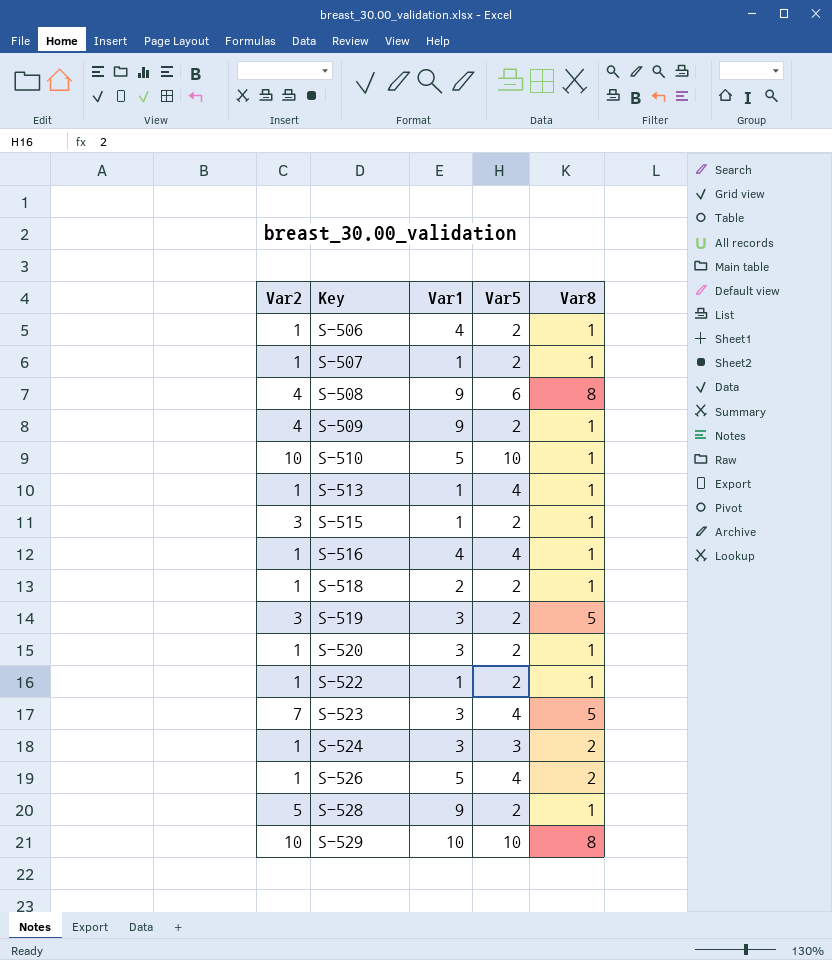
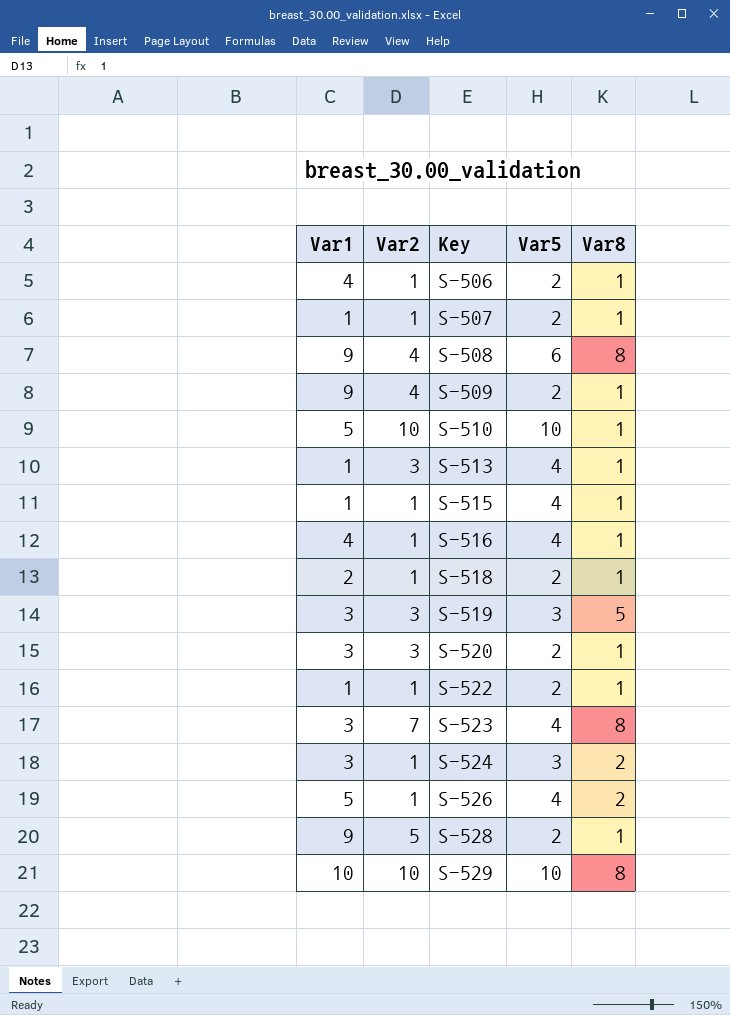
column Var1 | position: 3 -> 1
S-513 | Var2: 1 -> 3
S-515 | Var2: 3 -> 1
S-515 | Var5: 2 -> 4
S-519 | Var5: 2 -> 3
S-520 | Var2: 1 -> 3
S-523 | Var8: 5 -> 8

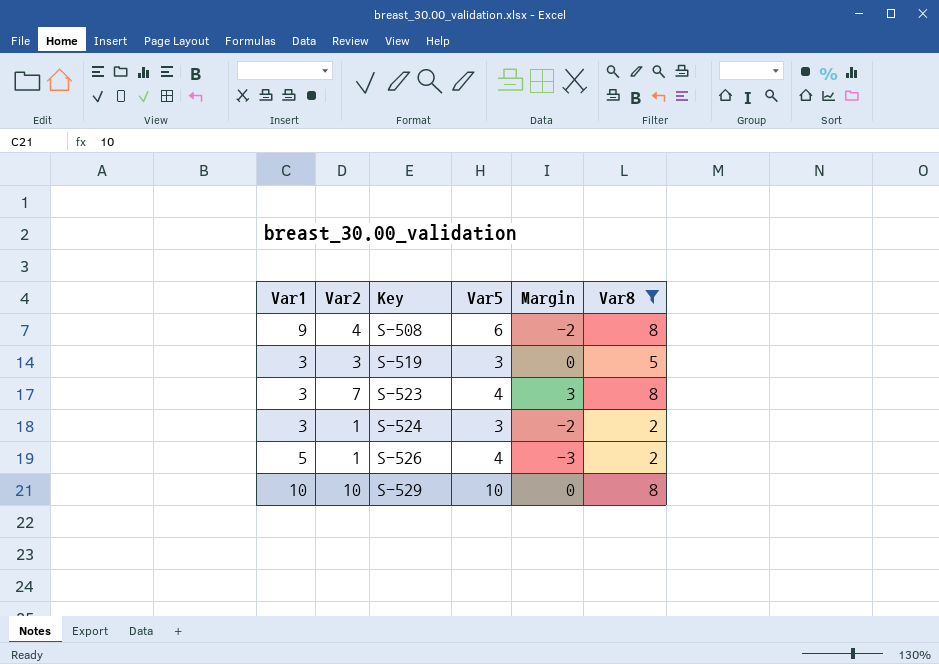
filter: none -> Var8 != 1
column Margin | formula: none -> [Var2] - [Var5]

